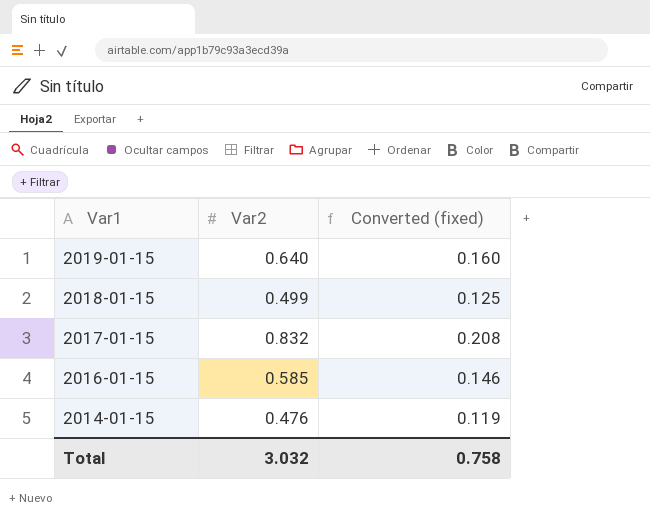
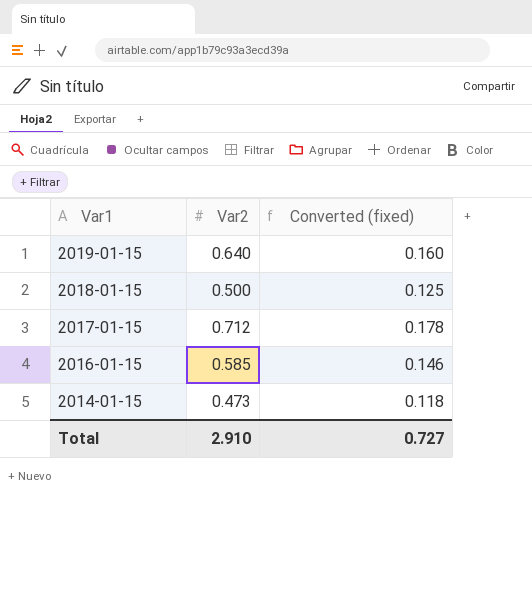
2018-01-15 | Var2: 0.499 -> 0.500
2017-01-15 | Var2: 0.832 -> 0.712
2017-01-15 | Converted (fixed): 0.208 -> 0.178
2014-01-15 | Var2: 0.476 -> 0.473
2014-01-15 | Converted (fixed): 0.119 -> 0.118
Total | Var2: 3.032 -> 2.910
Total | Converted (fixed): 0.758 -> 0.727

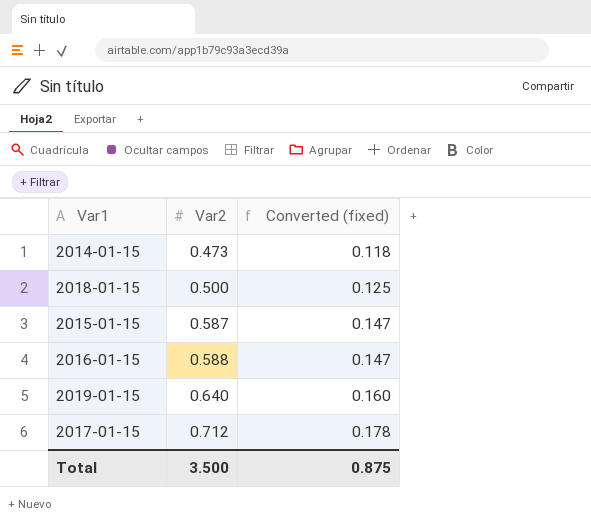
row order: Var1 descending -> Var2 ascending
row 2015-01-15: none -> 0.587 | 0.147
2016-01-15 | Var2: 0.585 -> 0.588
2016-01-15 | Converted (fixed): 0.146 -> 0.147
Total | Var2: 2.910 -> 3.500
Total | Converted (fixed): 0.727 -> 0.875

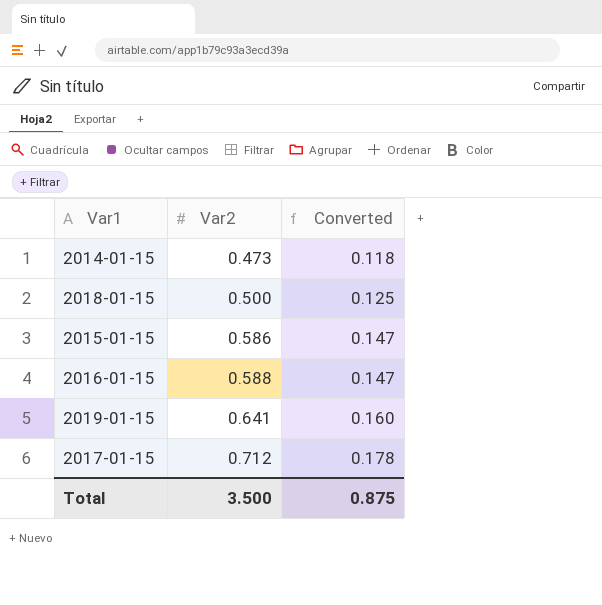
column name: Converted (fixed) -> Converted
2015-01-15 | Var2: 0.587 -> 0.586
2019-01-15 | Var2: 0.640 -> 0.641

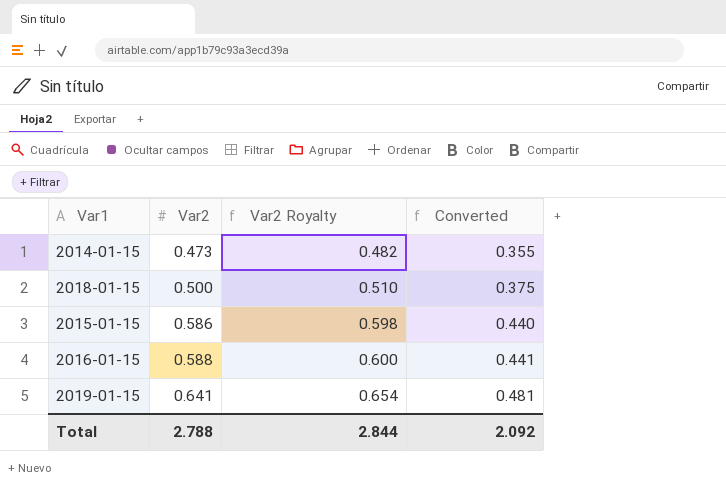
column Var2 Royalty | formula: none -> [Var2] * 1.02
column Converted | formula: [Var2] * 0.25 -> [Var2] * 0.75
row 2017-01-15: 0.712 | 0.178 -> none
Total | Var2: 3.500 -> 2.788
Total | Converted: 0.875 -> 2.092

